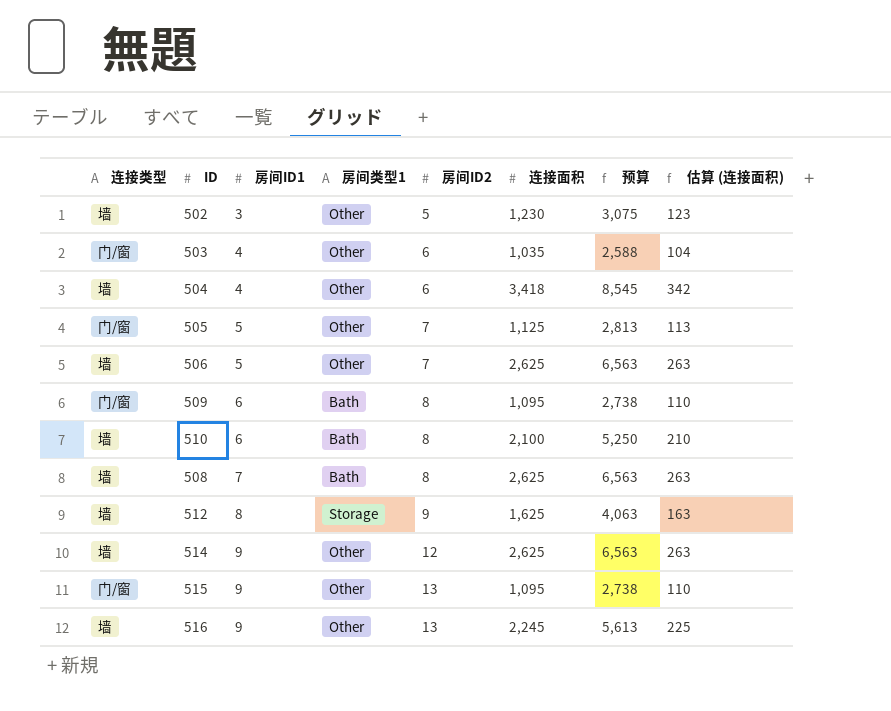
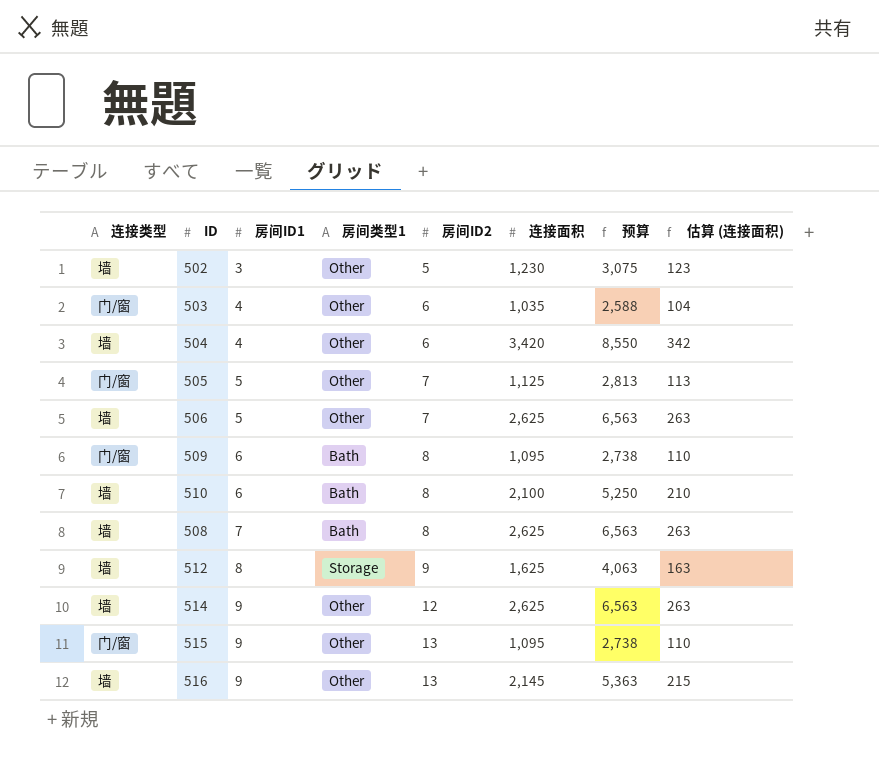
504 | 连接面积: 3,418 -> 3,420
504 | 预算: 8,545 -> 8,550
516 | 连接面积: 2,245 -> 2,145
516 | 预算: 5,613 -> 5,363
516 | 估算 (连接面积): 225 -> 215

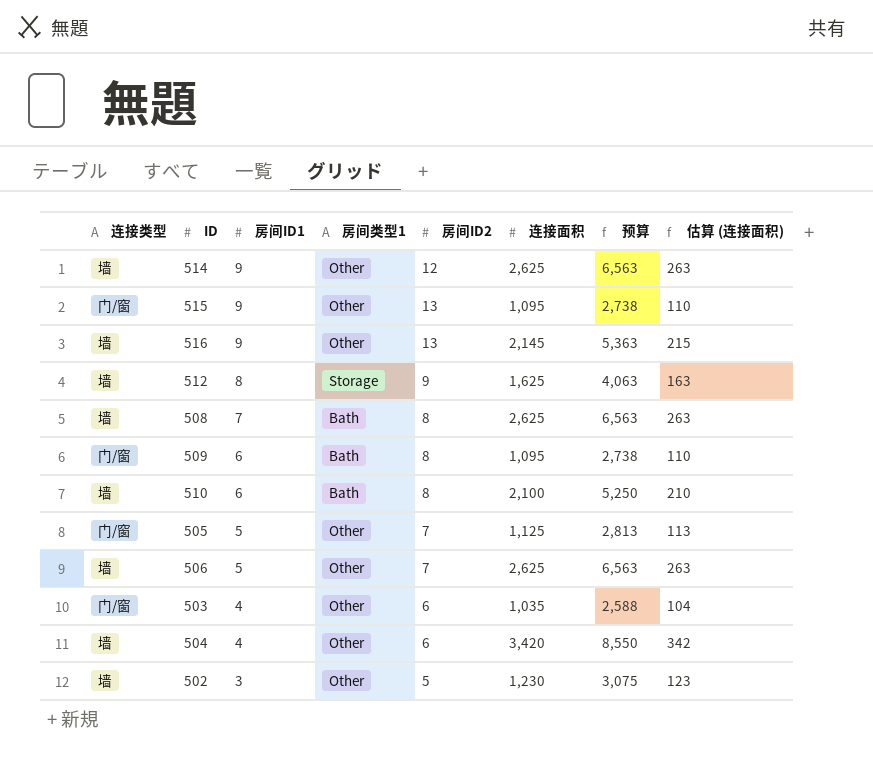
row order: 房间ID1 ascending -> 房间ID1 descending

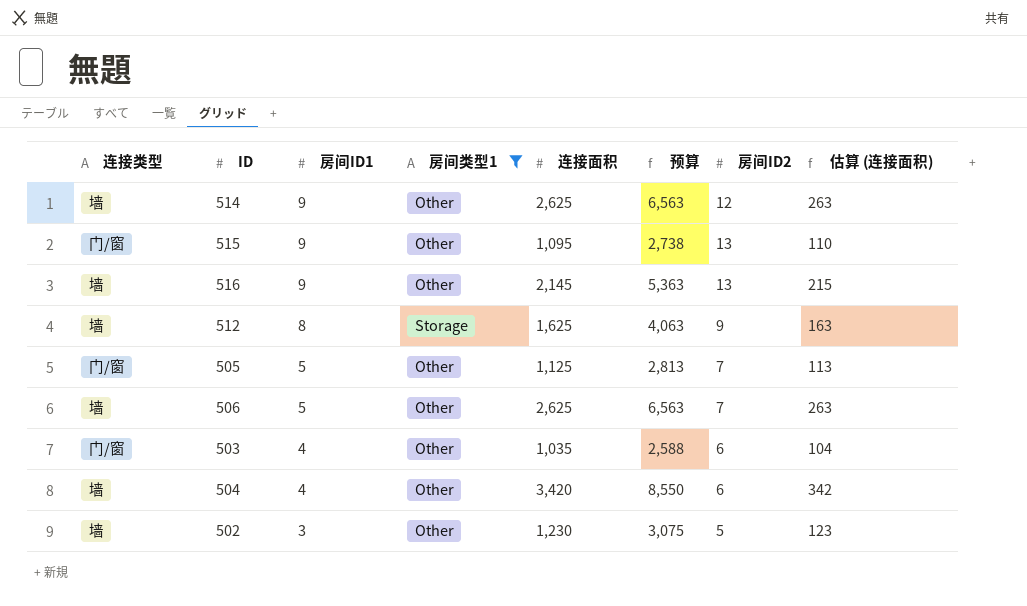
filter: none -> 房间类型1 != Bath
column 房间ID2 | position: 5 -> 7

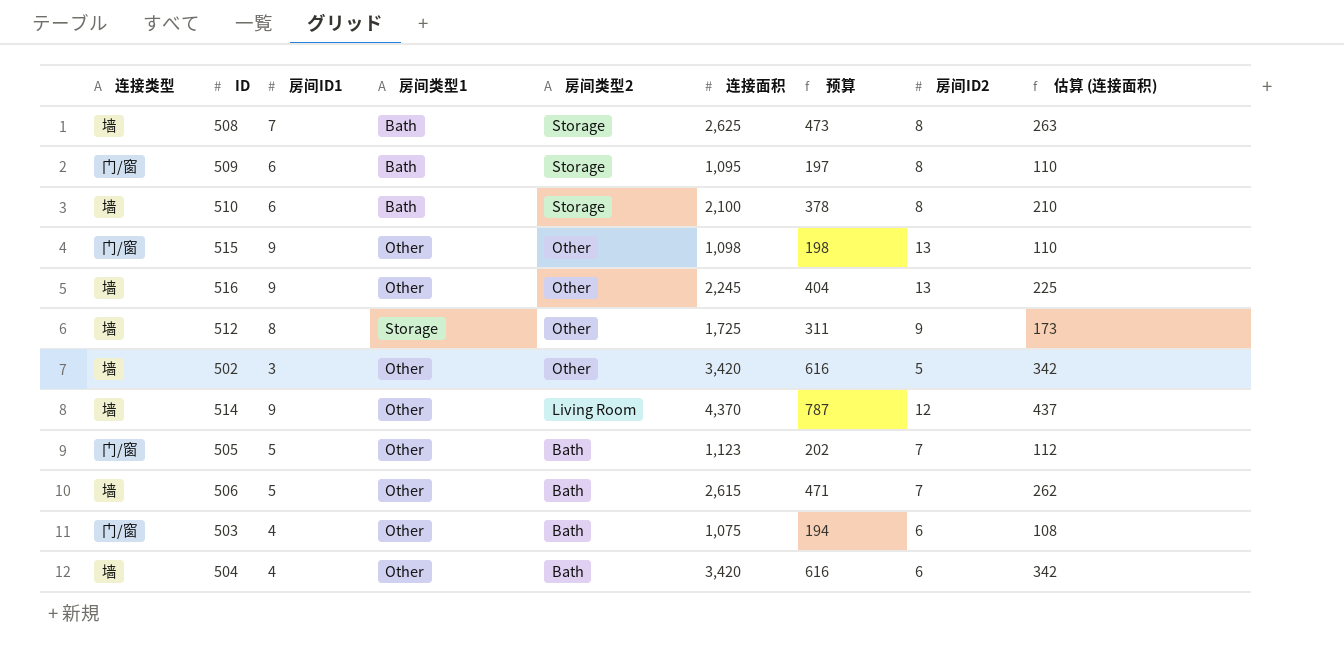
filter: 房间类型1 != Bath -> none
row order: 房间ID1 descending -> 房间类型2 descending
column 房间类型2 | position: none -> 5
column 预算 | formula: [连接面积] * 2.5 -> [连接面积] * 0.18
515 | 连接面积: 1,095 -> 1,098
516 | 连接面积: 2,145 -> 2,245
516 | 估算 (连接面积): 215 -> 225
512 | 连接面积: 1,625 -> 1,725
512 | 估算 (连接面积): 163 -> 173
502 | 连接面积: 1,230 -> 3,420
502 | 估算 (连接面积): 123 -> 342
514 | 连接面积: 2,625 -> 4,370
514 | 估算 (连接面积): 263 -> 437
505 | 连接面积: 1,125 -> 1,123
505 | 估算 (连接面积): 113 -> 112
506 | 连接面积: 2,625 -> 2,615
506 | 估算 (连接面积): 263 -> 262
503 | 连接面积: 1,035 -> 1,075
503 | 估算 (连接面积): 104 -> 108

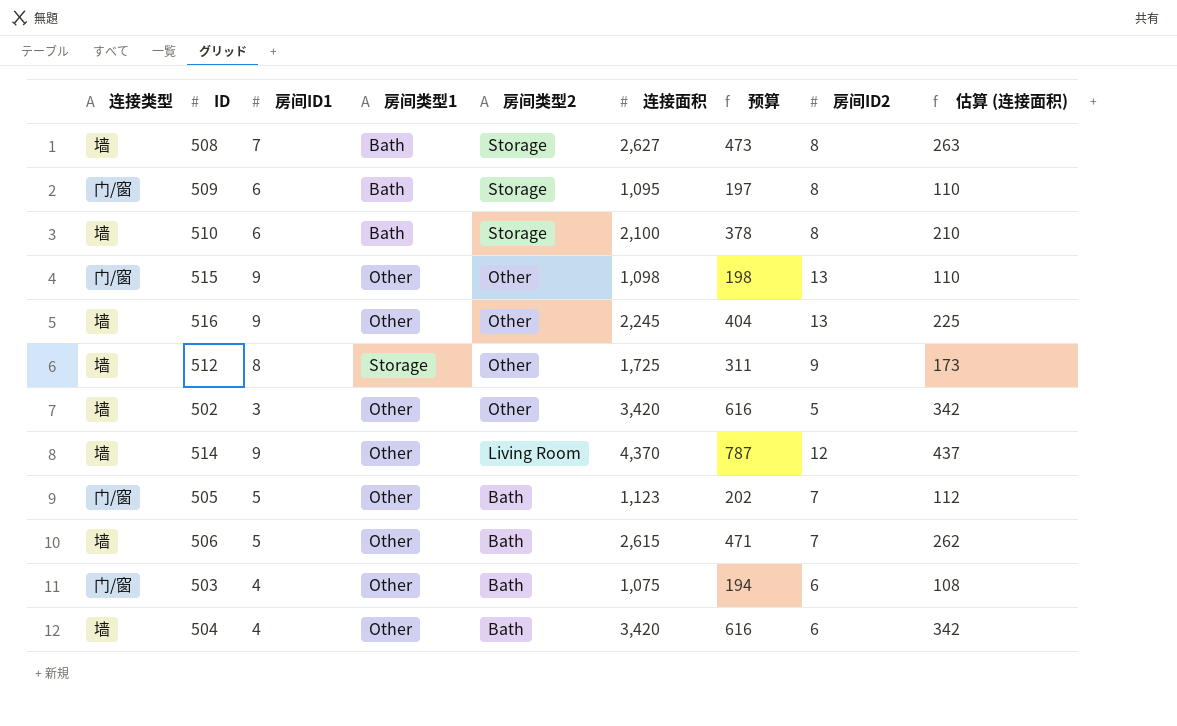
508 | 连接面积: 2,625 -> 2,627

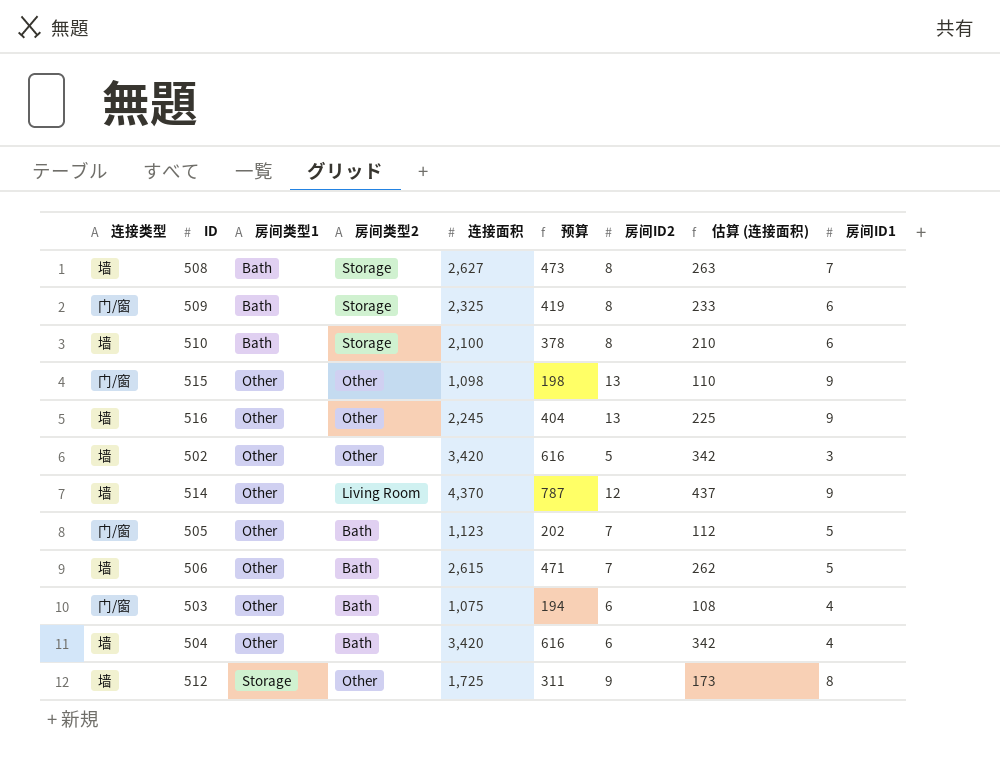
row order: 房间类型2 descending -> 房间类型1 ascending
column 房间ID1 | position: 3 -> 9
509 | 连接面积: 1,095 -> 2,325
509 | 预算: 197 -> 419
509 | 估算 (连接面积): 110 -> 233

